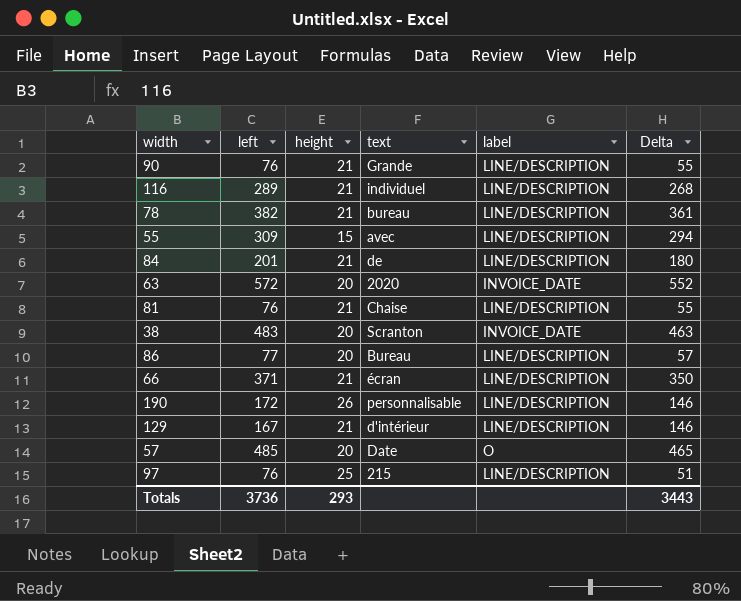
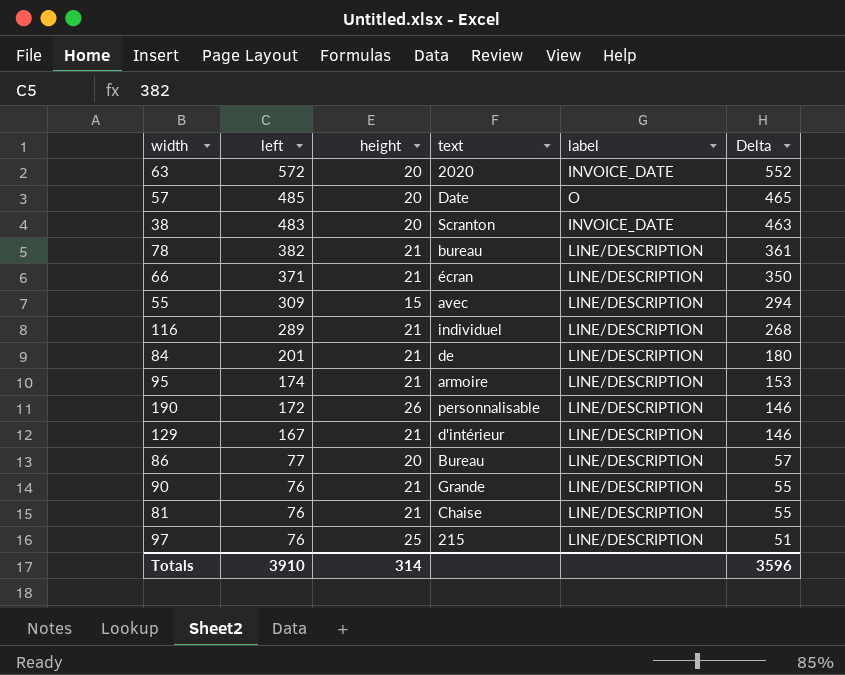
row order: none -> left descending
row 95: none -> 174 | 21 | armoire | LINE/DESCRIPTION | 153
Totals | left: 3736 -> 3910
Totals | height: 293 -> 314
Totals | Delta: 3443 -> 3596

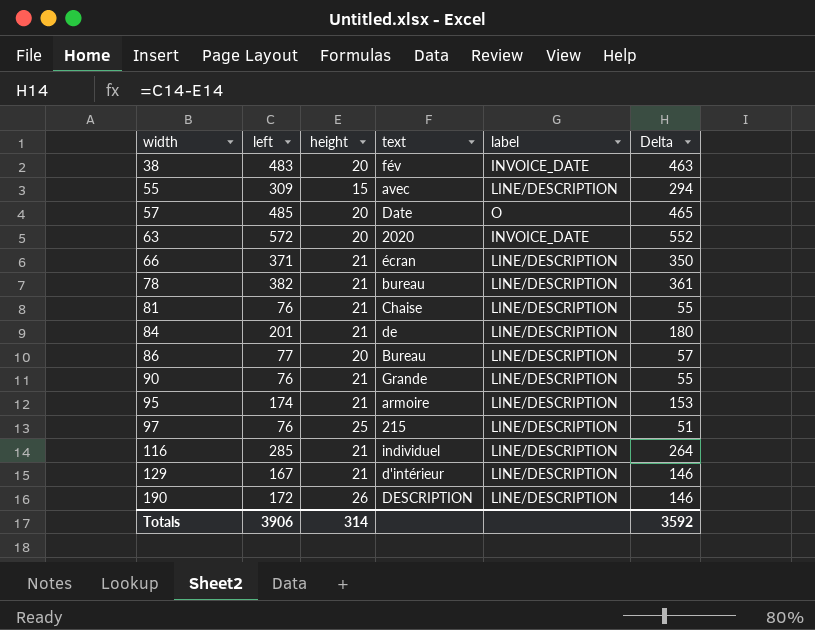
row order: left descending -> width ascending
38 | text: Scranton -> fév
116 | left: 289 -> 285
116 | Delta: 268 -> 264
190 | text: personnalisable -> DESCRIPTION
Totals | left: 3910 -> 3906
Totals | Delta: 3596 -> 3592

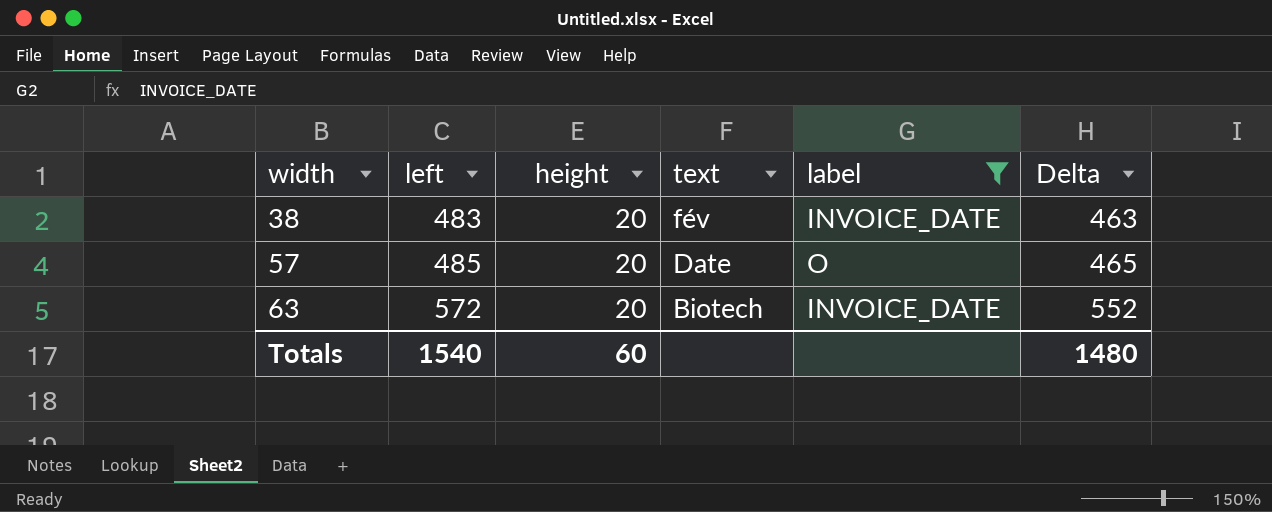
filter: none -> label != LINE/DESCRIPTION
63 | text: 2020 -> Biotech
Totals | left: 3906 -> 1540
Totals | height: 314 -> 60
Totals | Delta: 3592 -> 1480

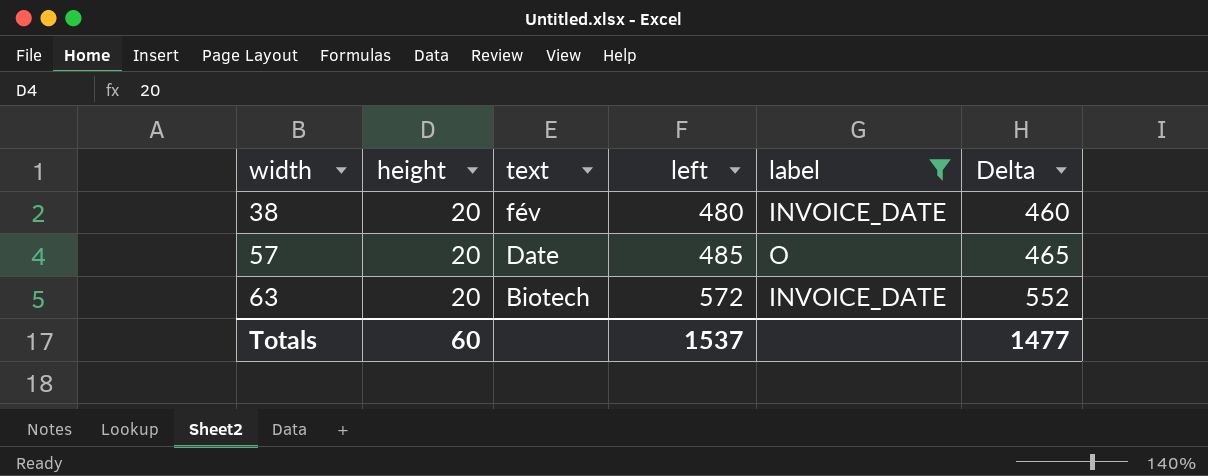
column left | position: 2 -> 4
38 | left: 483 -> 480
38 | Delta: 463 -> 460
Totals | left: 1540 -> 1537
Totals | Delta: 1480 -> 1477

